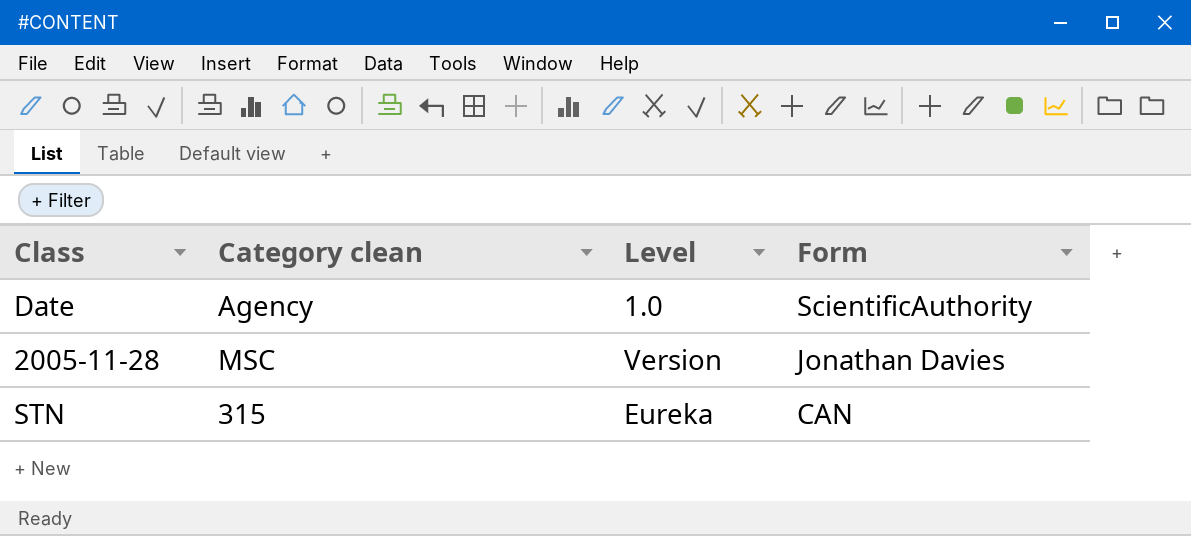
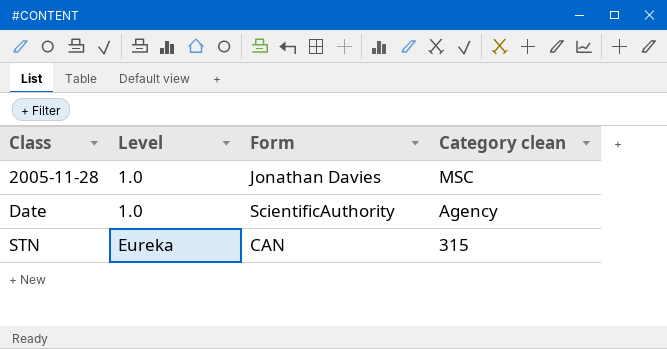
row order: Form descending -> Class ascending
column Category clean | position: 2 -> 4
2005-11-28 | Level: Version -> 1.0

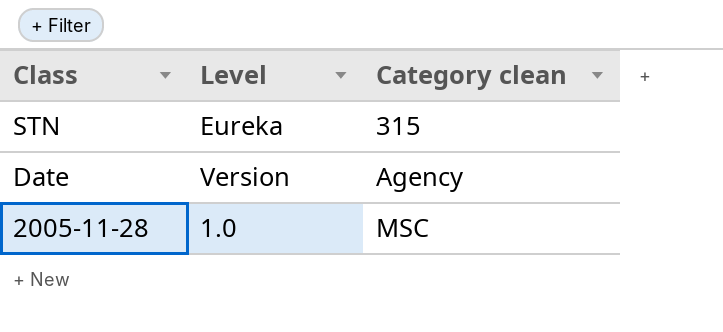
row order: Class ascending -> Class descending
column Form | position: 3 -> none
Date | Level: 1.0 -> Version

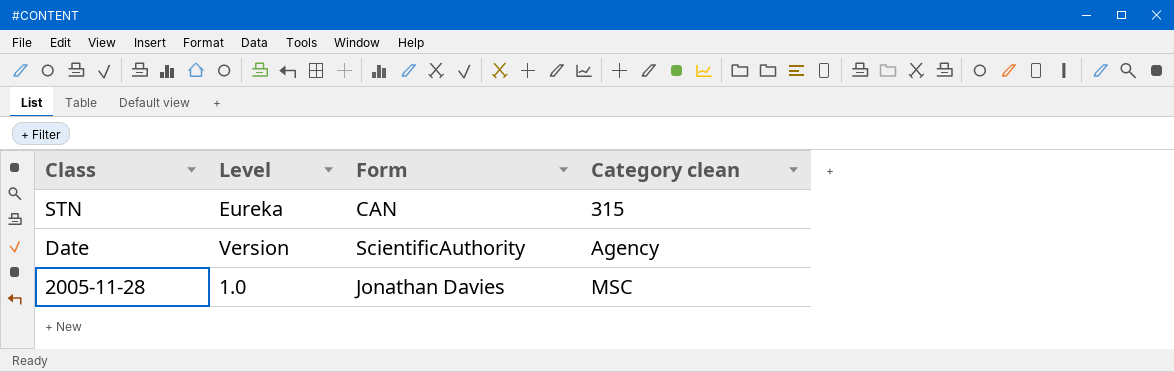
column Form | position: none -> 3

